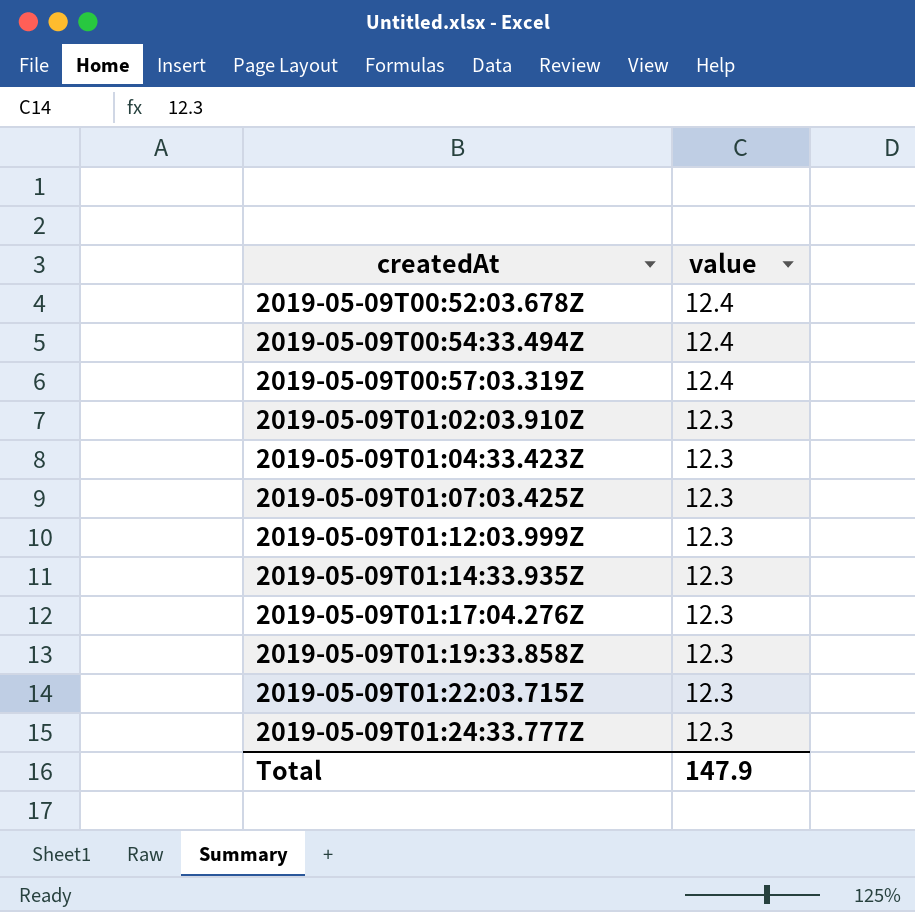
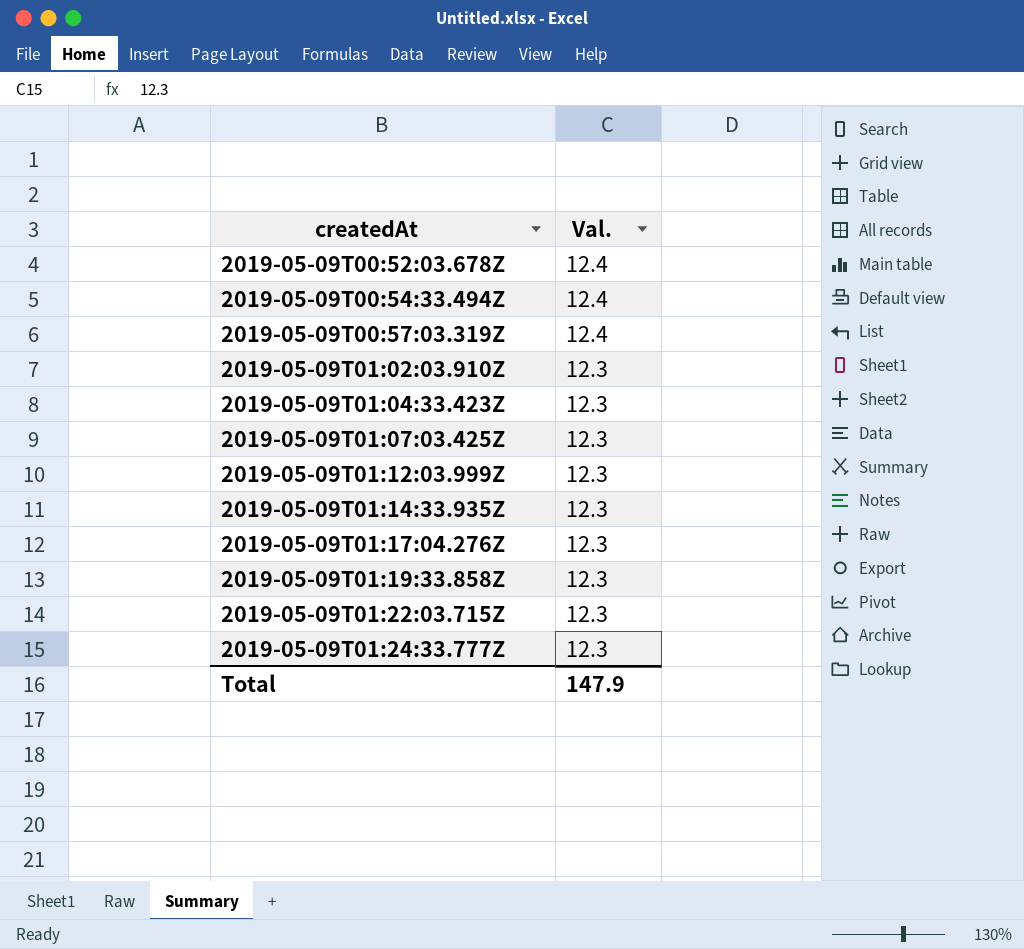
column name: value -> Val.

